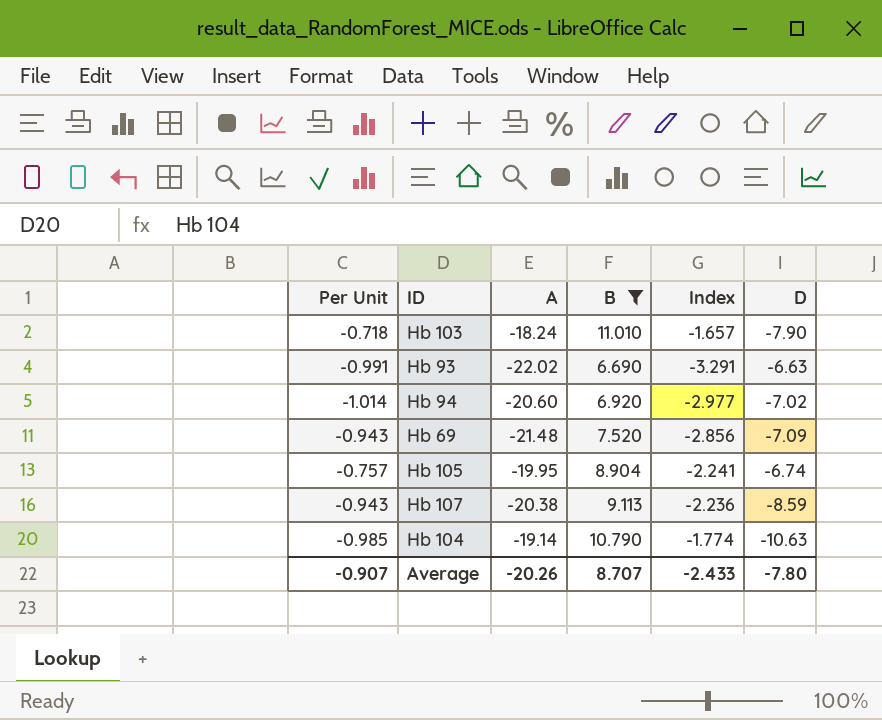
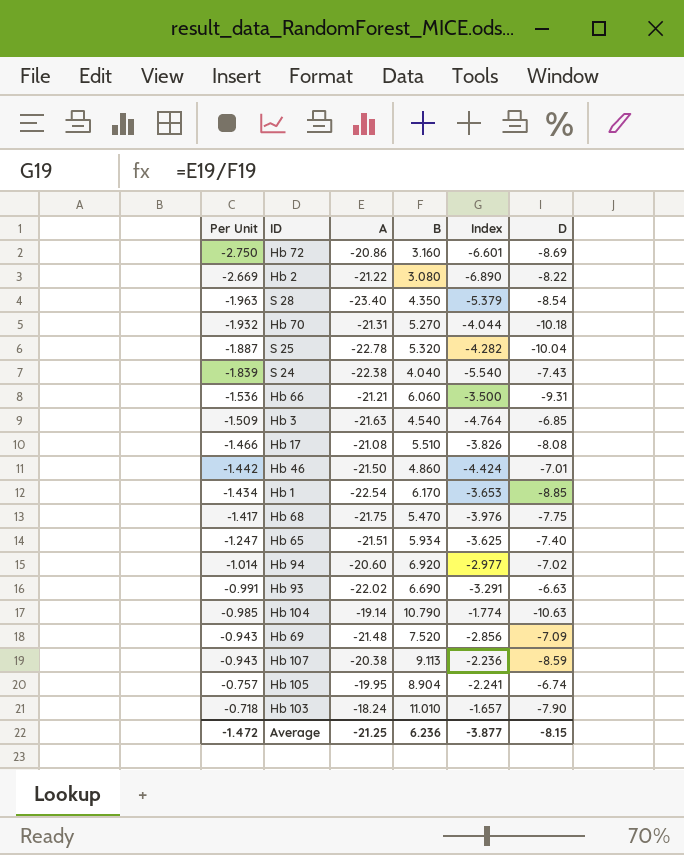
filter: B >= 6.690 -> none
row order: none -> Per Unit ascending
Average | Per Unit: -0.907 -> -1.472
Average | A: -20.26 -> -21.25
Average | B: 8.707 -> 6.236
Average | Index: -2.433 -> -3.877
Average | D: -7.80 -> -8.15

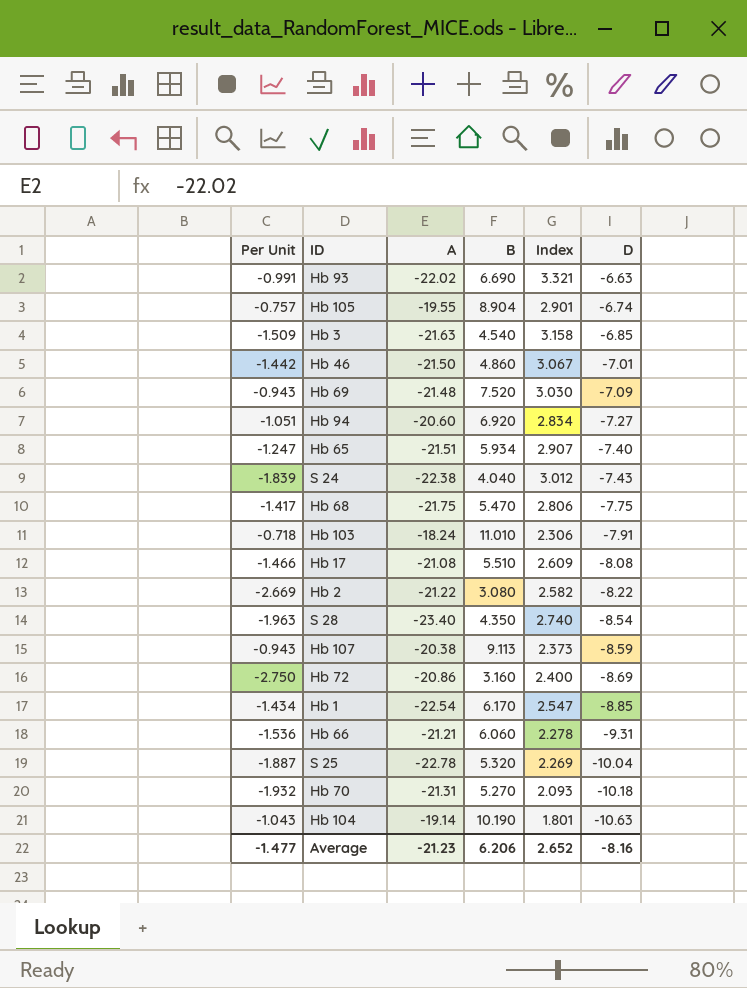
row order: Per Unit ascending -> D descending
column Index | formula: [A] / [B] -> [A] / [D]
Hb 105 | A: -19.95 -> -19.55
Hb 94 | Per Unit: -1.014 -> -1.051
Hb 94 | D: -7.02 -> -7.27
Hb 103 | D: -7.90 -> -7.91
Hb 104 | Per Unit: -0.985 -> -1.043
Hb 104 | B: 10.790 -> 10.190
Average | Per Unit: -1.472 -> -1.477
Average | A: -21.25 -> -21.23
Average | B: 6.236 -> 6.206
Average | Index: -3.877 -> 2.652
Average | D: -8.15 -> -8.16

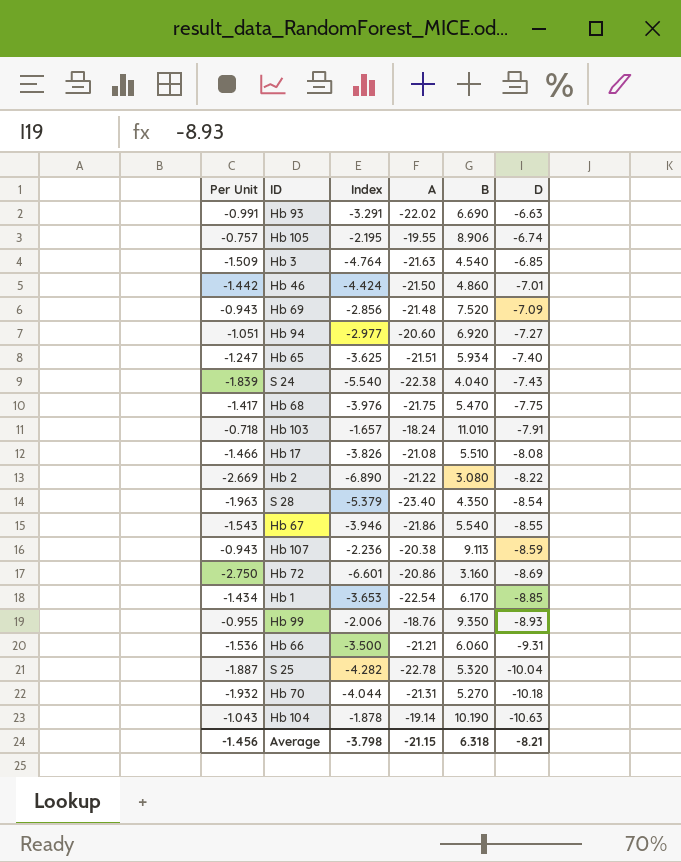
column Index | formula: [A] / [D] -> [A] / [B]
column Index | position: 5 -> 3
Hb 105 | B: 8.904 -> 8.906
row Hb 67: none -> -1.543 | -3.946 | -21.86 | 5.540 | -8.55
row Hb 99: none -> -0.955 | -2.006 | -18.76 | 9.350 | -8.93
Average | Per Unit: -1.477 -> -1.456
Average | Index: 2.652 -> -3.798
Average | A: -21.23 -> -21.15
Average | B: 6.206 -> 6.318
Average | D: -8.16 -> -8.21

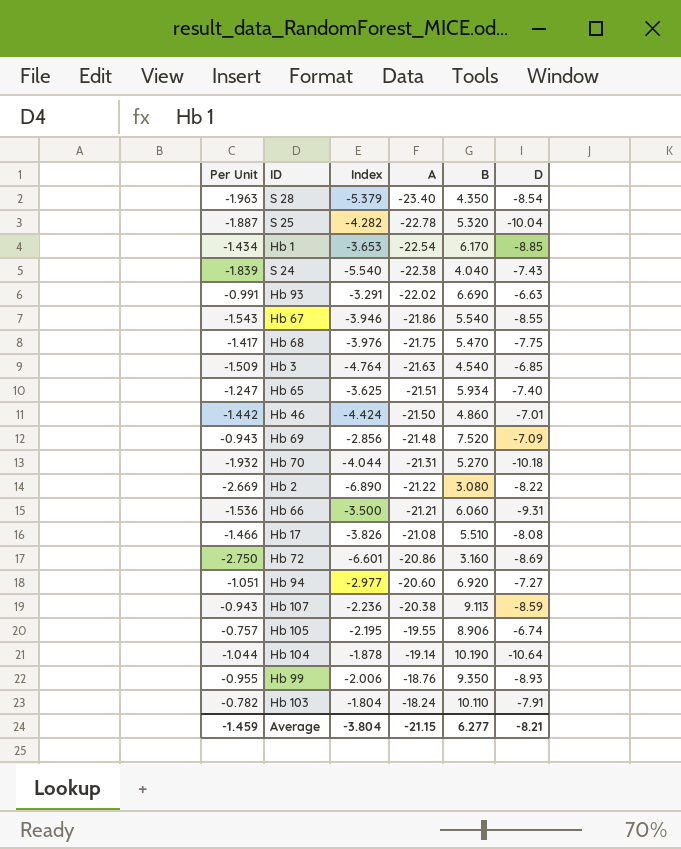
row order: D descending -> A ascending
Hb 104 | Per Unit: -1.043 -> -1.044
Hb 104 | D: -10.63 -> -10.64
Hb 103 | Per Unit: -0.718 -> -0.782
Hb 103 | Index: -1.657 -> -1.804
Hb 103 | B: 11.010 -> 10.110
Average | Per Unit: -1.456 -> -1.459
Average | Index: -3.798 -> -3.804
Average | B: 6.318 -> 6.277

